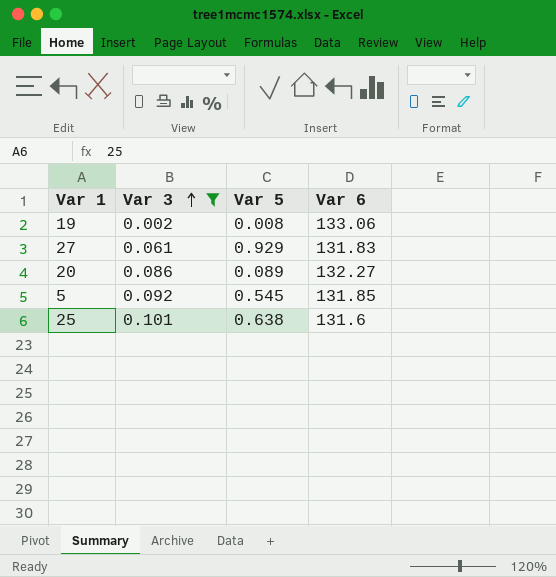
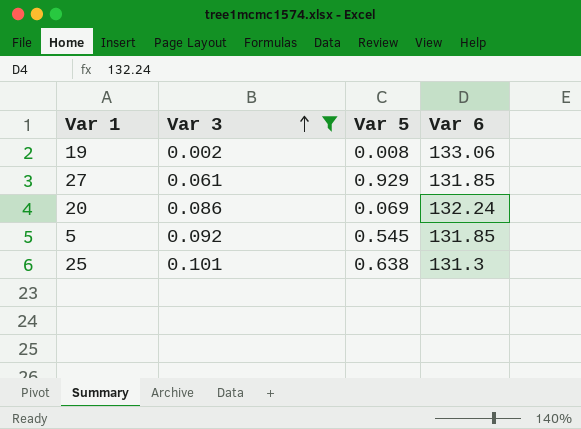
27 | Var 6: 131.83 -> 131.85
20 | Var 5: 0.089 -> 0.069
20 | Var 6: 132.27 -> 132.24
25 | Var 6: 131.6 -> 131.3

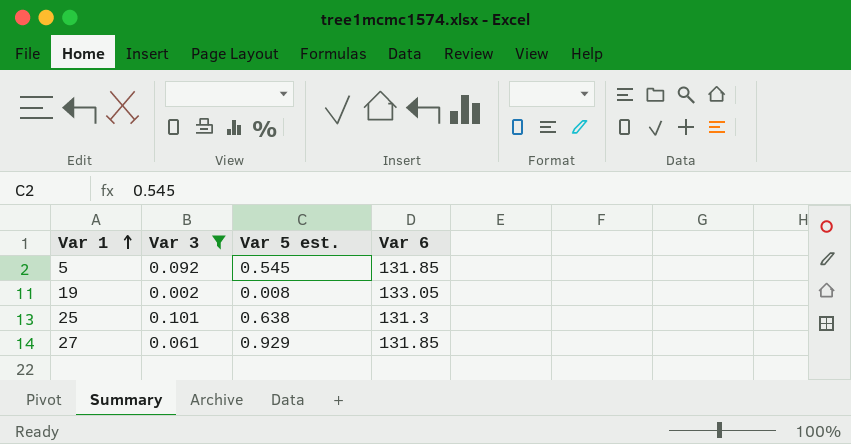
row order: Var 3 ascending -> Var 1 ascending
column name: Var 5 -> Var 5 est.
row 20: 0.086 | 0.069 | 132.24 -> none
19 | Var 6: 133.06 -> 133.05

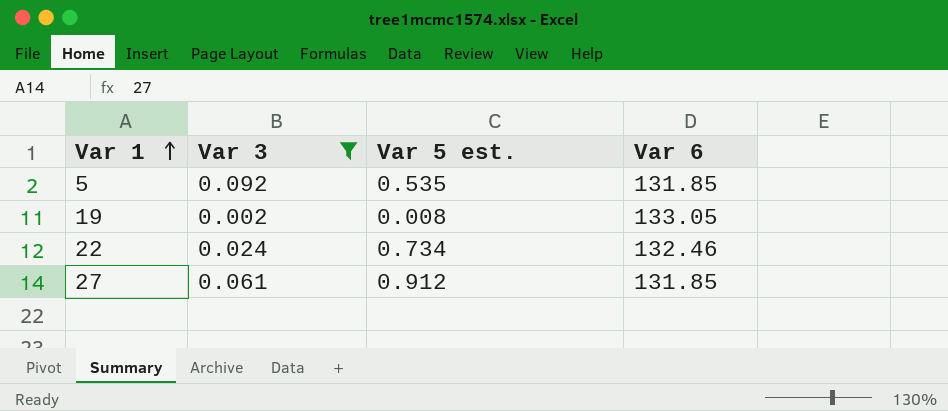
row 25: 0.101 | 0.638 | 131.3 -> none
5 | Var 5 est.: 0.545 -> 0.535
row 22: none -> 0.024 | 0.734 | 132.46
27 | Var 5 est.: 0.929 -> 0.912

